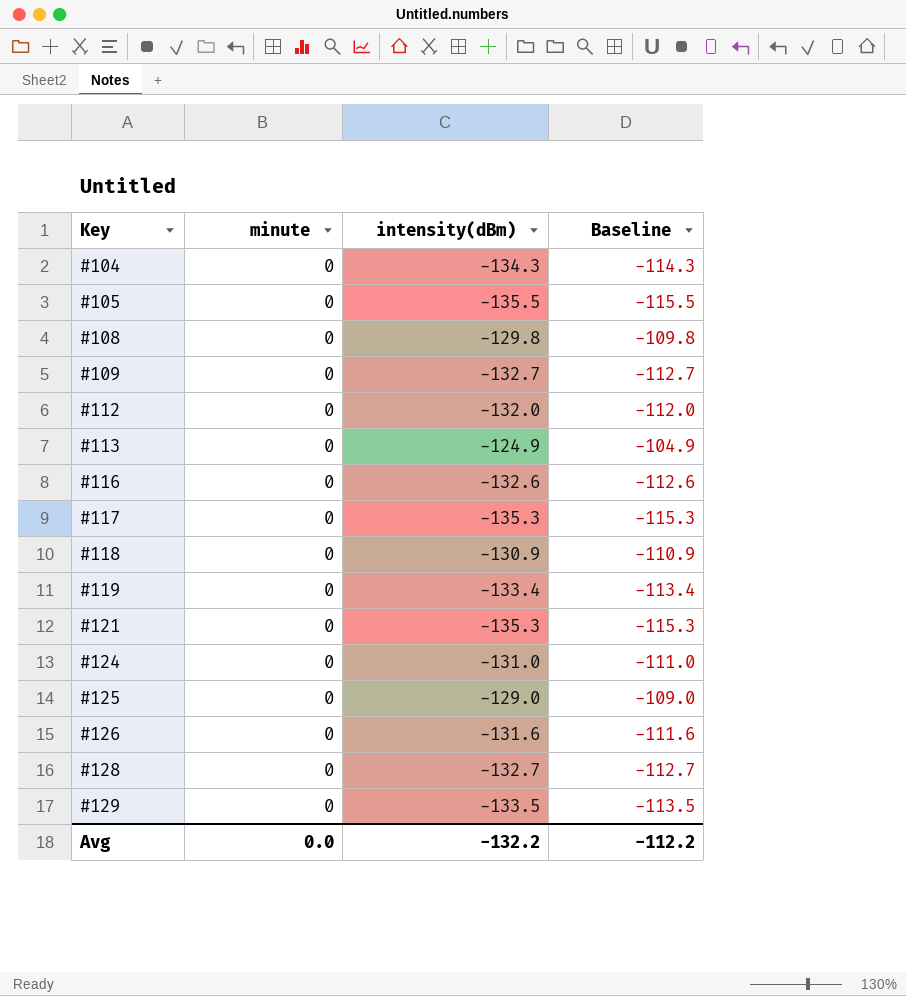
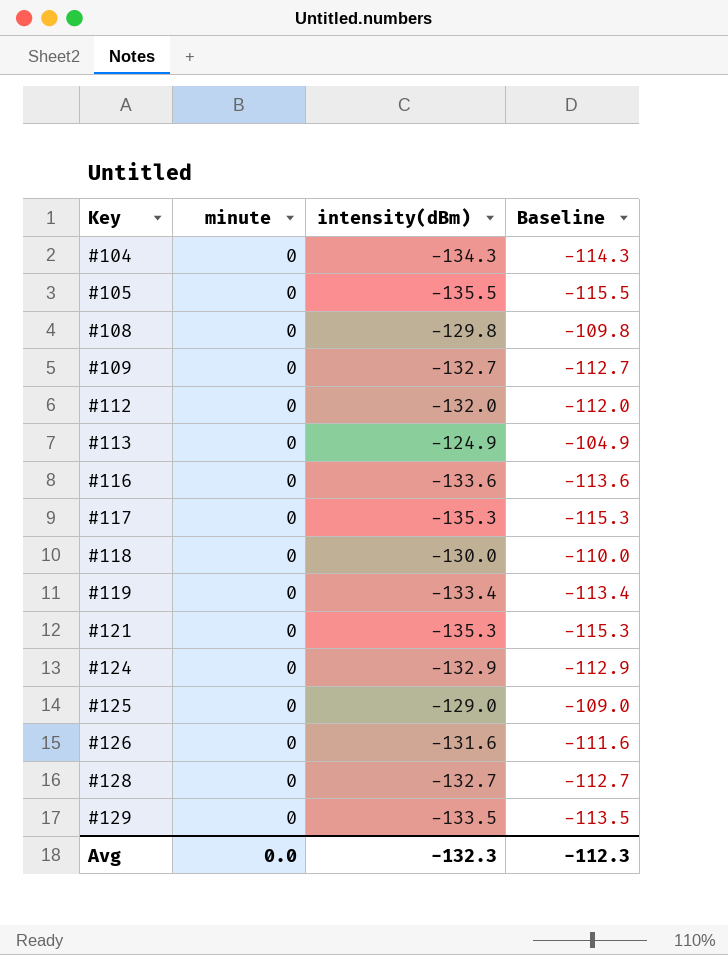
#116 | intensity(dBm): -132.6 -> -133.6
#116 | Baseline: -112.6 -> -113.6
#118 | intensity(dBm): -130.9 -> -130.0
#118 | Baseline: -110.9 -> -110.0
#124 | intensity(dBm): -131.0 -> -132.9
#124 | Baseline: -111.0 -> -112.9
Avg | intensity(dBm): -132.2 -> -132.3
Avg | Baseline: -112.2 -> -112.3

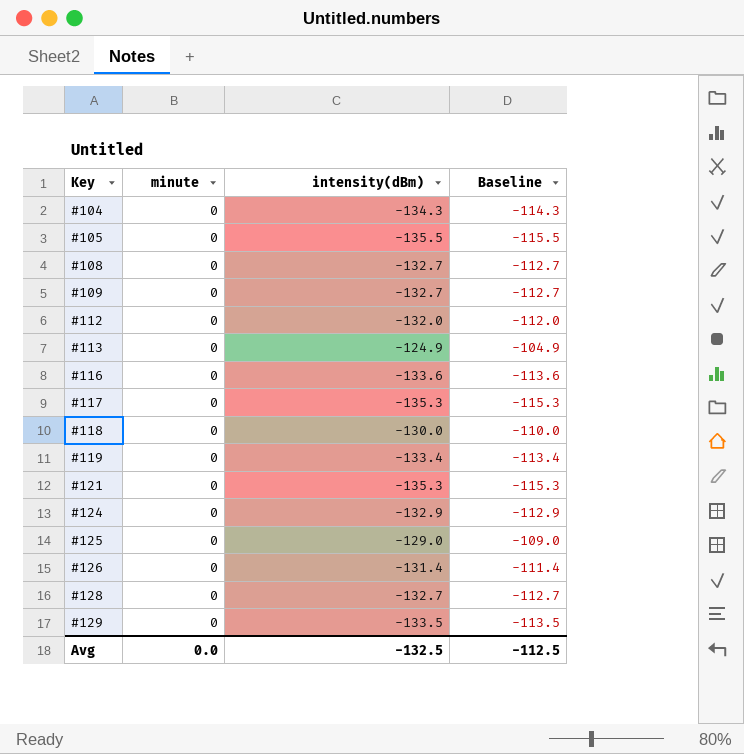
#108 | intensity(dBm): -129.8 -> -132.7
#108 | Baseline: -109.8 -> -112.7
#126 | intensity(dBm): -131.6 -> -131.4
#126 | Baseline: -111.6 -> -111.4
Avg | intensity(dBm): -132.3 -> -132.5
Avg | Baseline: -112.3 -> -112.5

